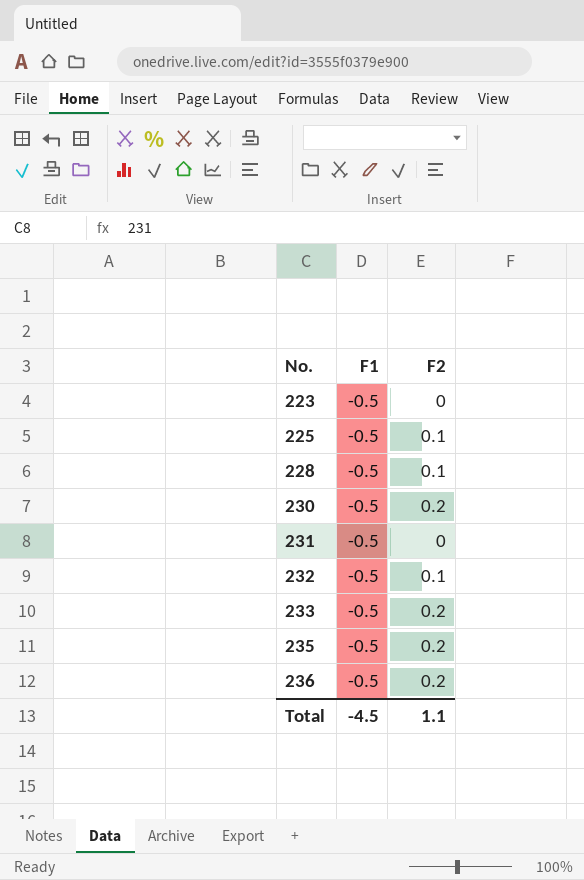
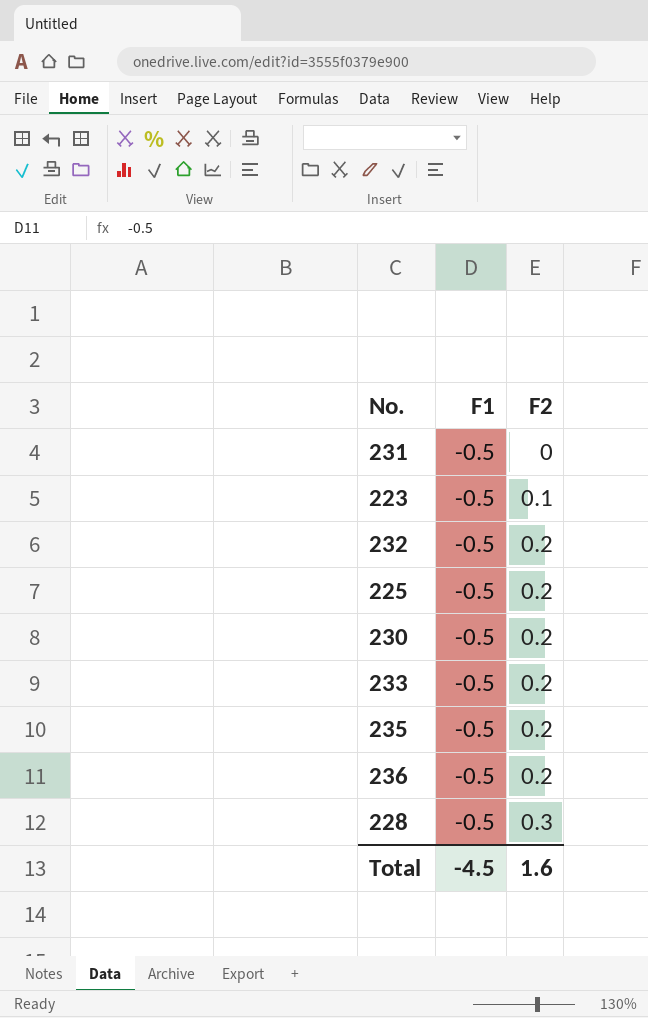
row order: No. ascending -> F2 ascending
223 | F2: 0 -> 0.1
232 | F2: 0.1 -> 0.2
225 | F2: 0.1 -> 0.2
228 | F2: 0.1 -> 0.3
Total | F2: 1.1 -> 1.6

